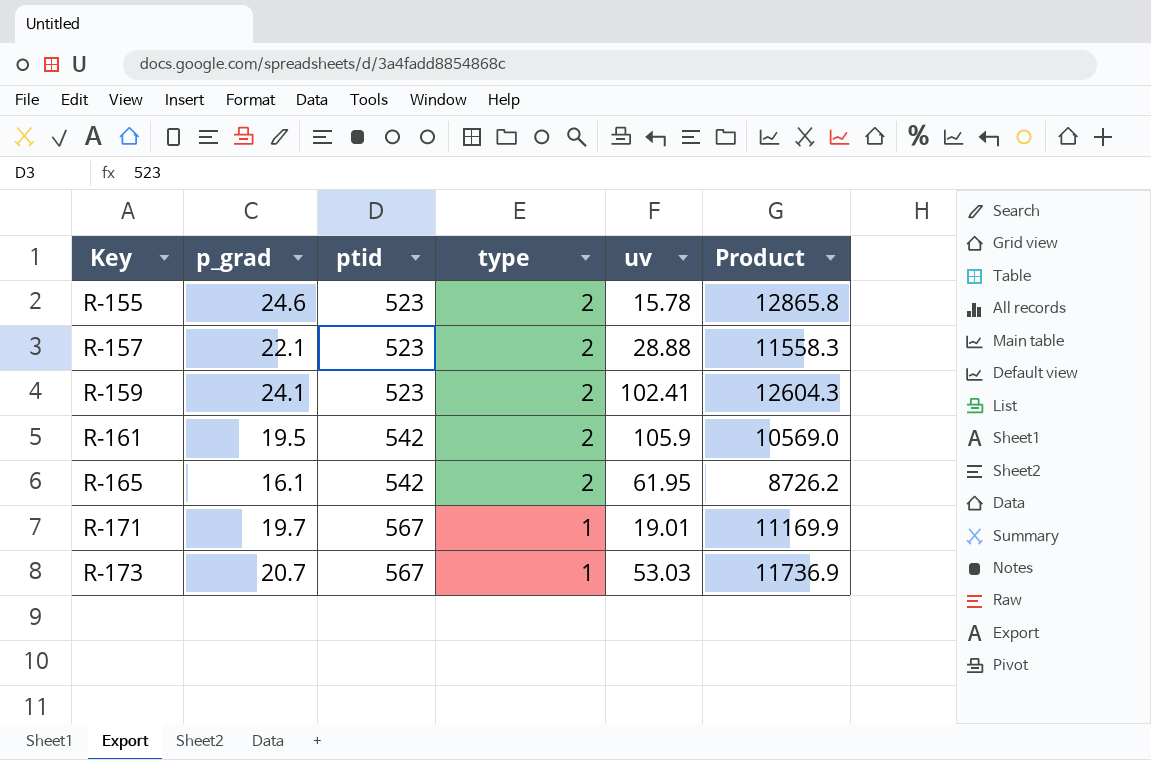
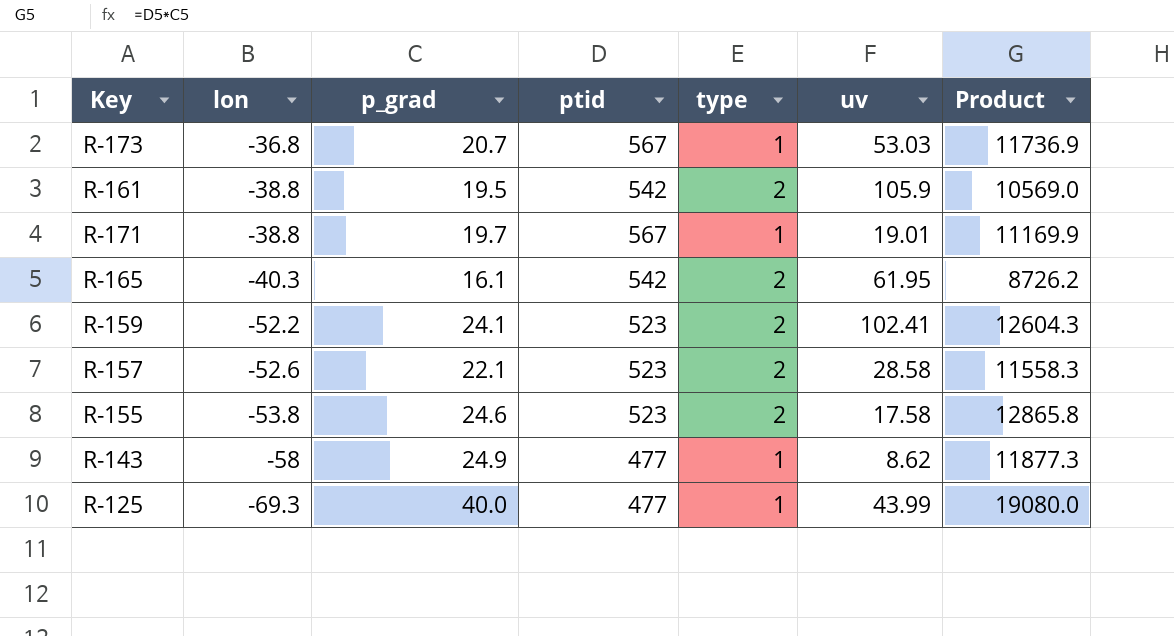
row order: Key ascending -> lon descending
column lon | position: none -> 2
R-157 | uv: 28.88 -> 28.58
R-155 | uv: 15.78 -> 17.58
row R-143: none -> -58 | 24.9 | 477 | 1 | 8.62 | 11877.3
row R-125: none -> -69.3 | 40.0 | 477 | 1 | 43.99 | 19080.0

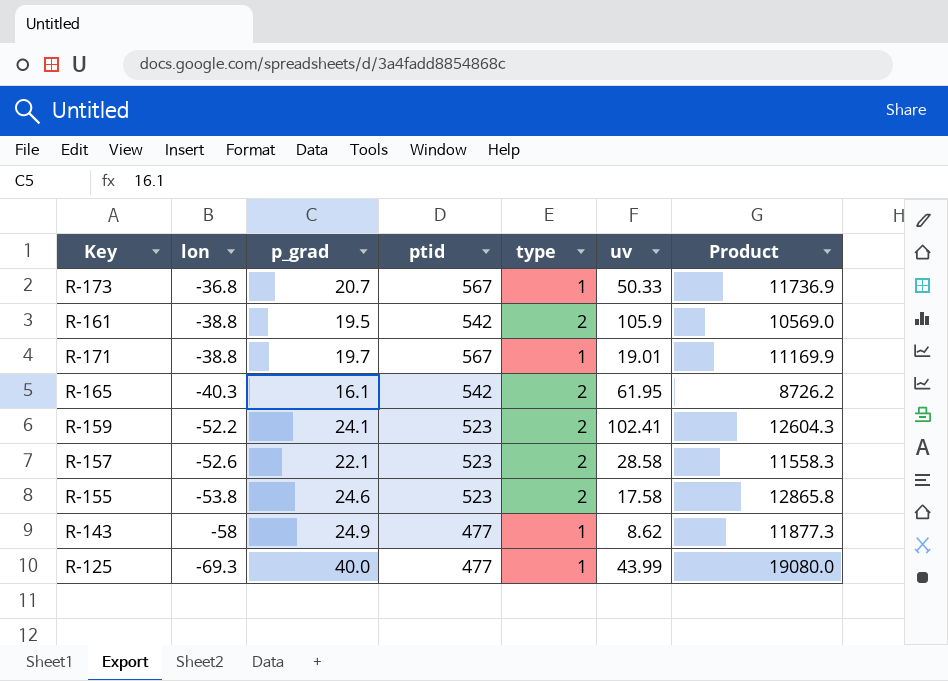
R-173 | uv: 53.03 -> 50.33

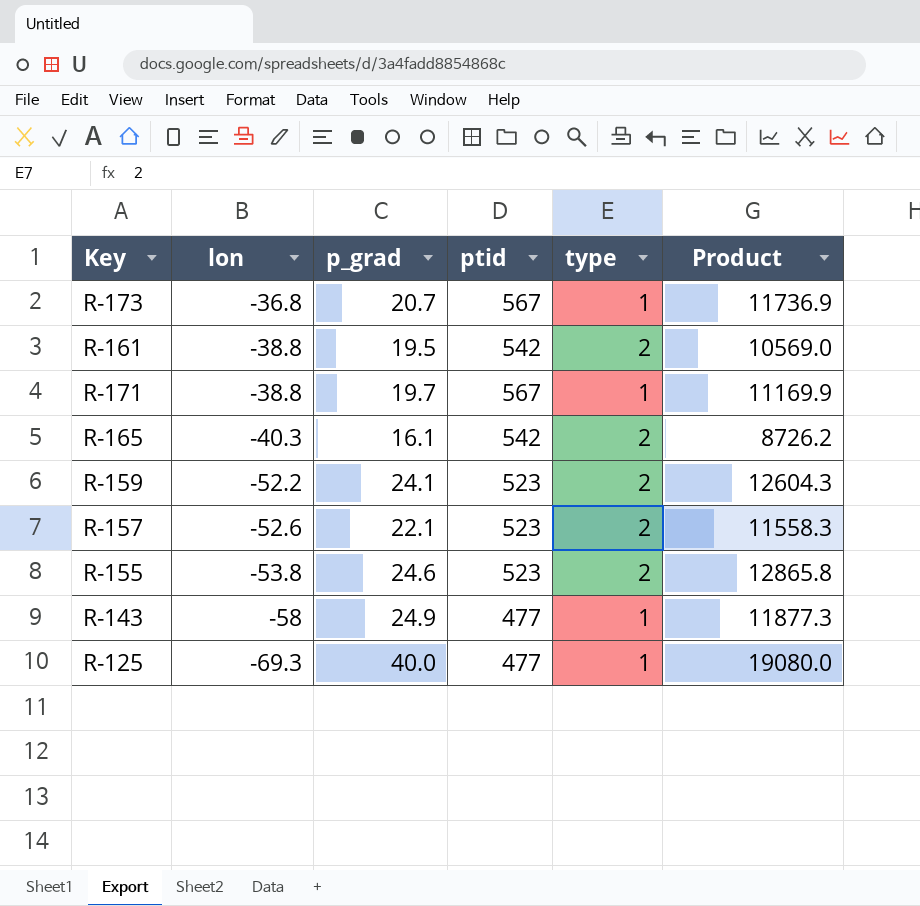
column uv | position: 6 -> none

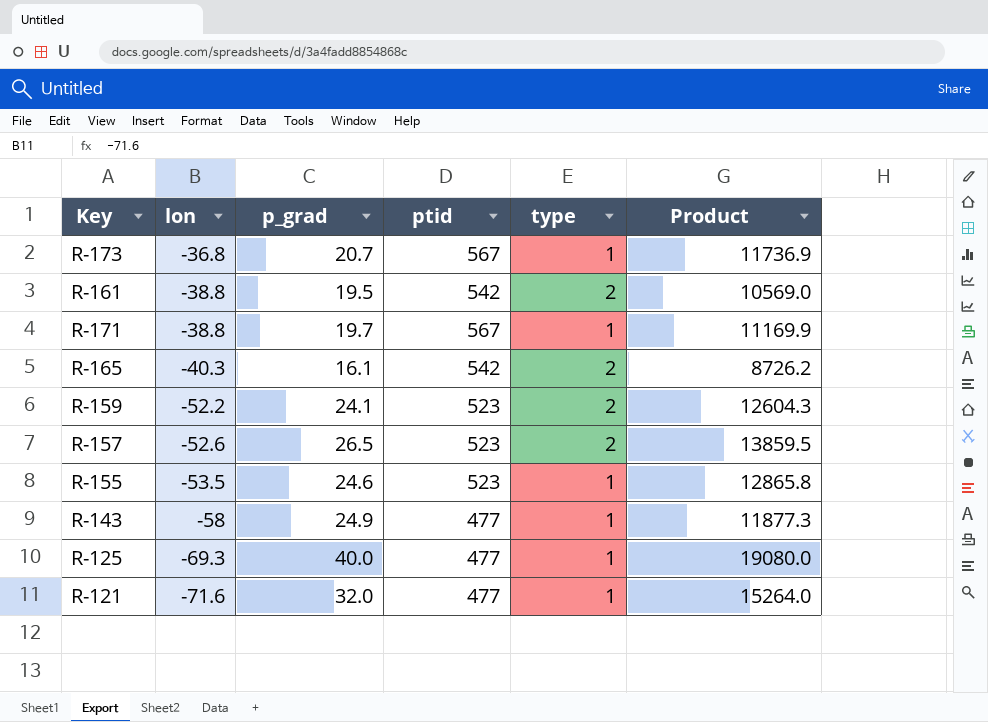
R-157 | p_grad: 22.1 -> 26.5
R-157 | Product: 11558.3 -> 13859.5
R-155 | lon: -53.8 -> -53.5
R-155 | type: 2 -> 1
row R-121: none -> -71.6 | 32.0 | 477 | 1 | 15264.0

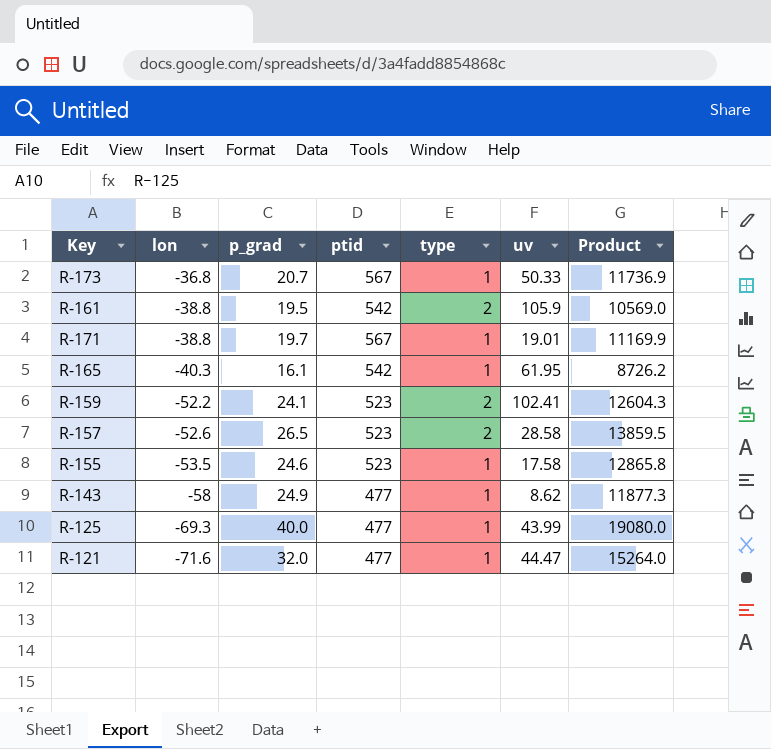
column uv | position: none -> 6
R-165 | type: 2 -> 1

